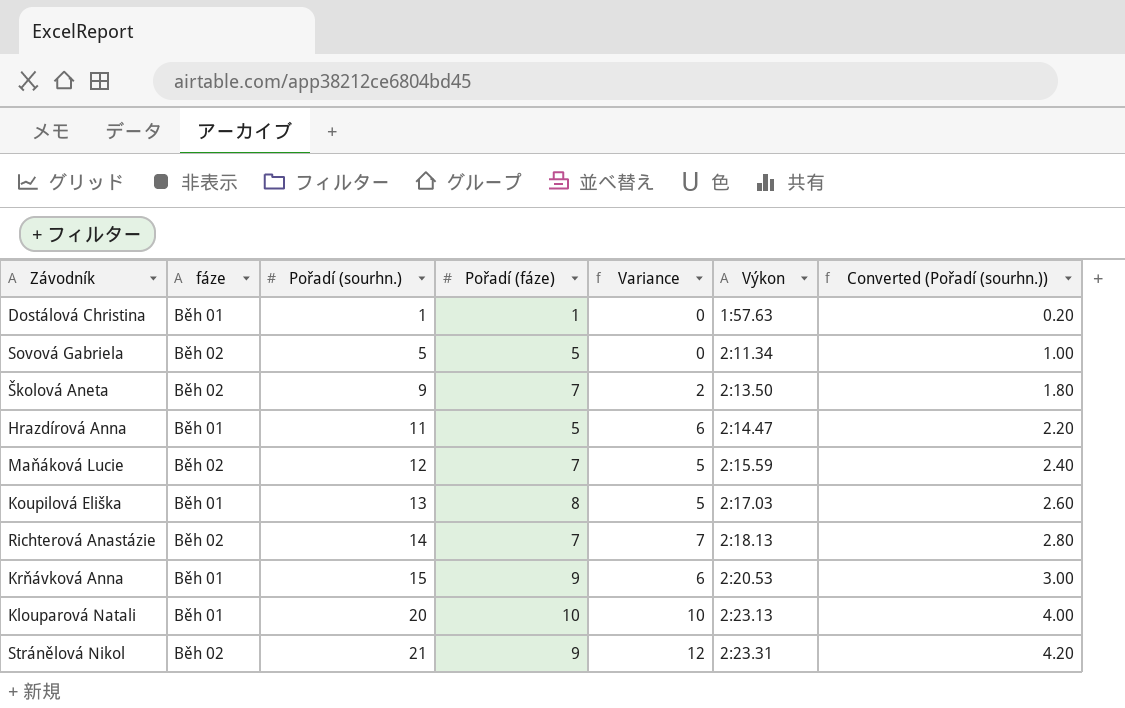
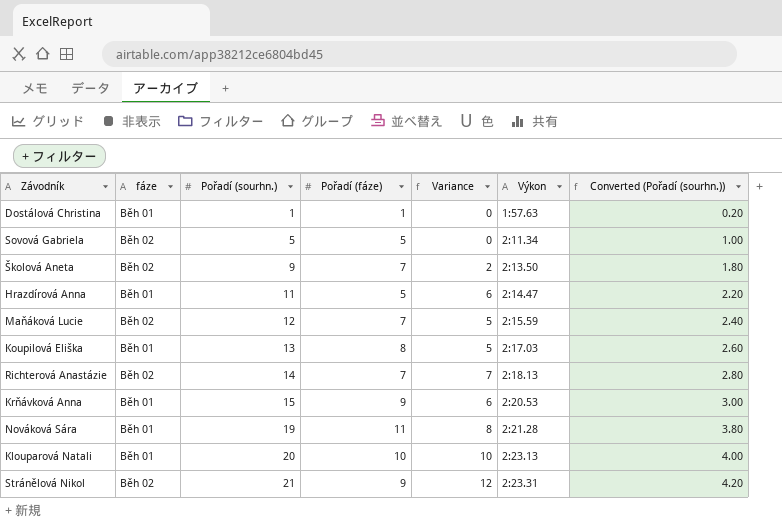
row Nováková Sára: none -> Běh 01 | 19 | 11 | 8 | 2:21.28 | 3.80

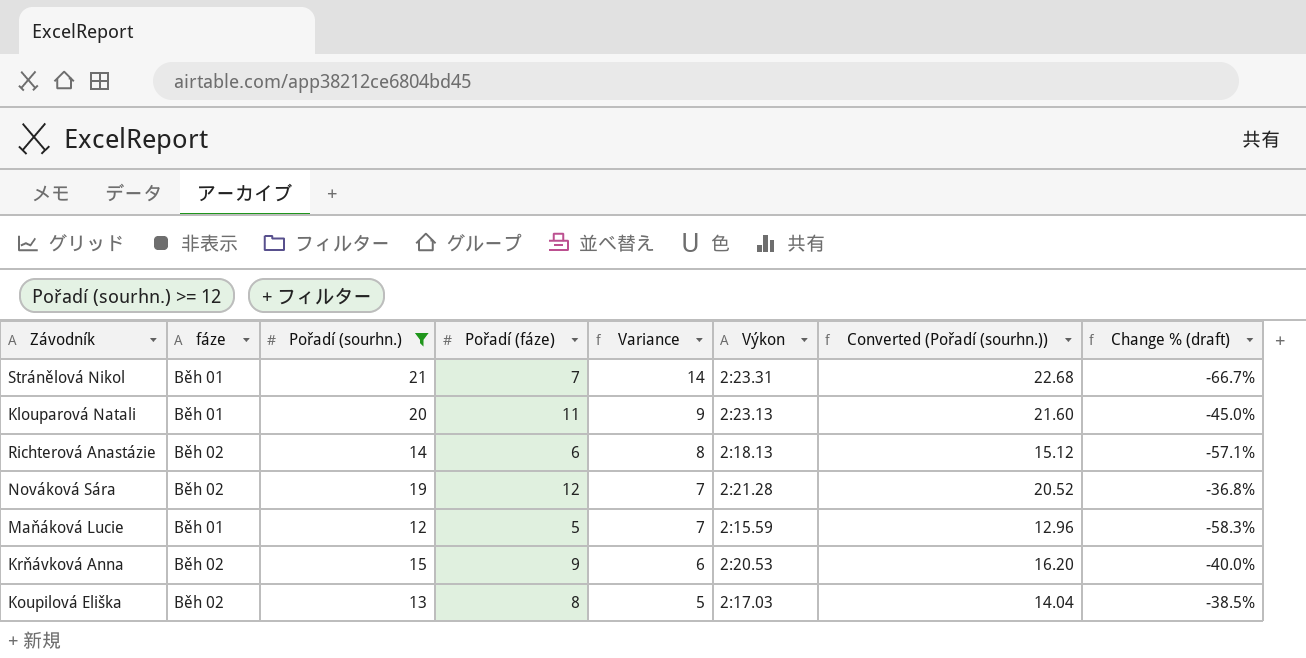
filter: none -> Pořadí (sourhn.) >= 12
row order: Pořadí (sourhn.) ascending -> Variance descending
column Converted (Pořadí (sourhn.)) | formula: [Pořadí (sourhn.)] * 0.2 -> [Pořadí (sourhn.)] * 1.08
column Change % (draft) | formula: none -> ([Pořadí (fáze)] - [Pořadí (sourhn.)]) / [Pořadí (sourhn.)]
Stránělová Nikol | fáze: Běh 02 -> Běh 01
Stránělová Nikol | Pořadí (fáze): 9 -> 7
Stránělová Nikol | Variance: 12 -> 14
Klouparová Natali | Pořadí (fáze): 10 -> 11
Klouparová Natali | Variance: 10 -> 9
Richterová Anastázie | Pořadí (fáze): 7 -> 6
Richterová Anastázie | Variance: 7 -> 8
Nováková Sára | fáze: Běh 01 -> Běh 02
Nováková Sára | Pořadí (fáze): 11 -> 12
Nováková Sára | Variance: 8 -> 7
Maňáková Lucie | fáze: Běh 02 -> Běh 01
Maňáková Lucie | Pořadí (fáze): 7 -> 5
Maňáková Lucie | Variance: 5 -> 7
Krňávková Anna | fáze: Běh 01 -> Běh 02
Koupilová Eliška | fáze: Běh 01 -> Běh 02

